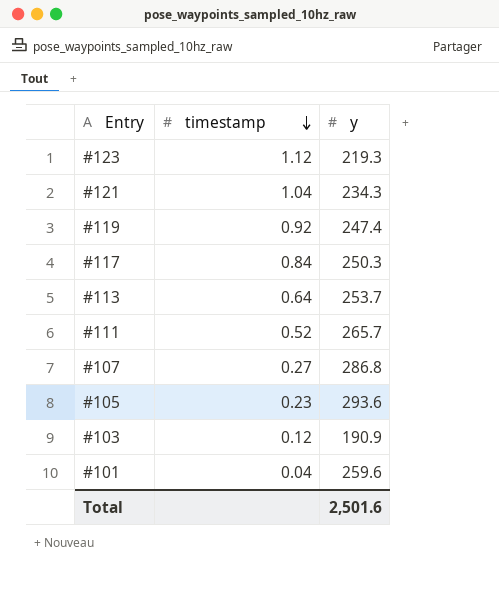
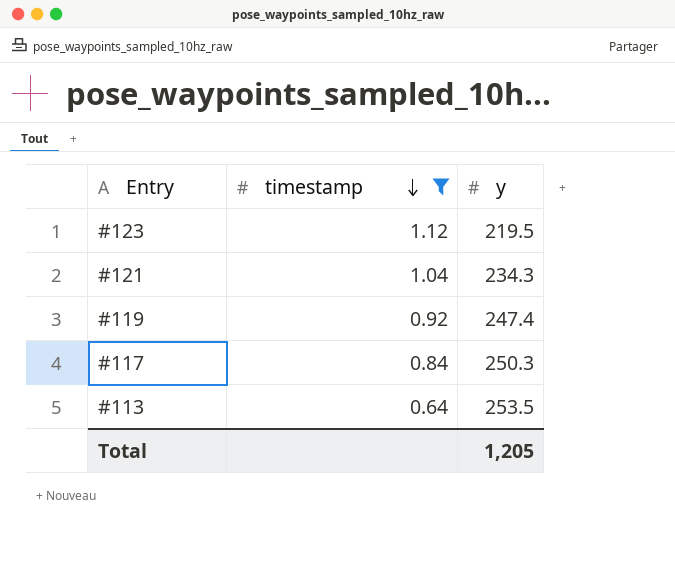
filter: none -> timestamp >= 0.64
#123 | y: 219.3 -> 219.5
#113 | y: 253.7 -> 253.5
Total | y: 2,501.6 -> 1,205

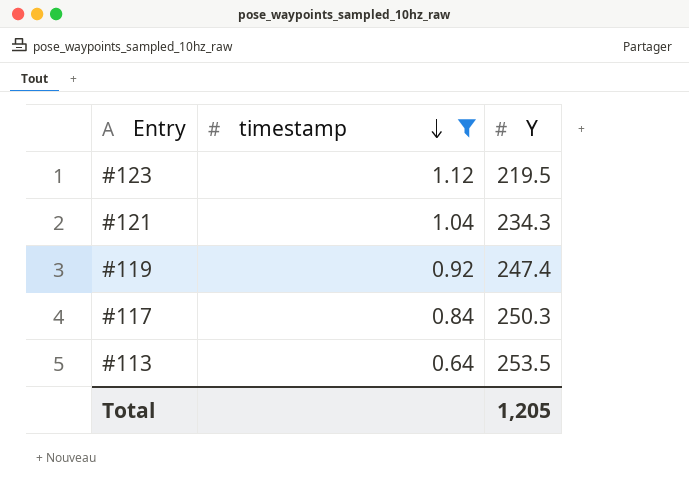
column name: y -> Y

